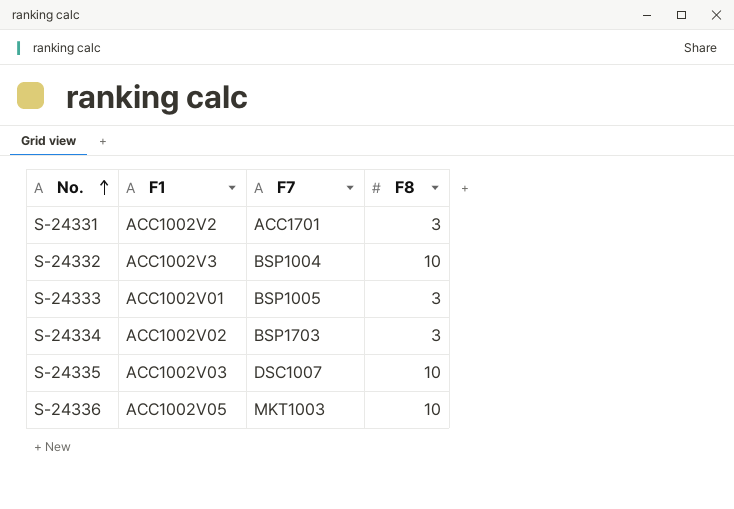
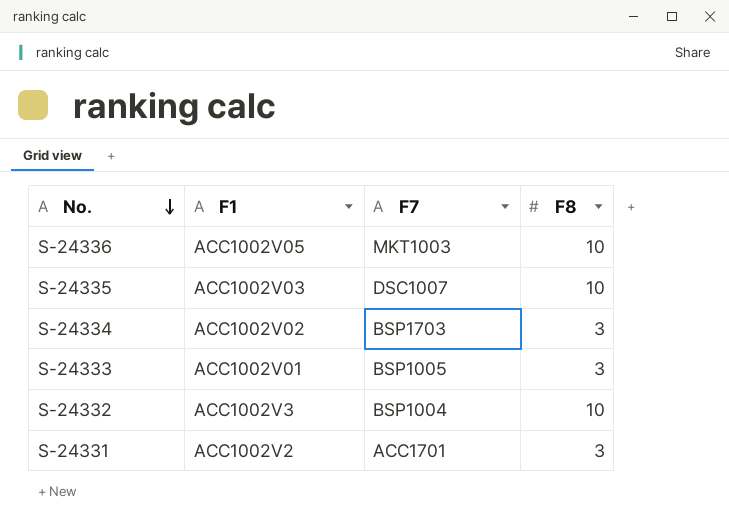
row order: No. ascending -> No. descending

